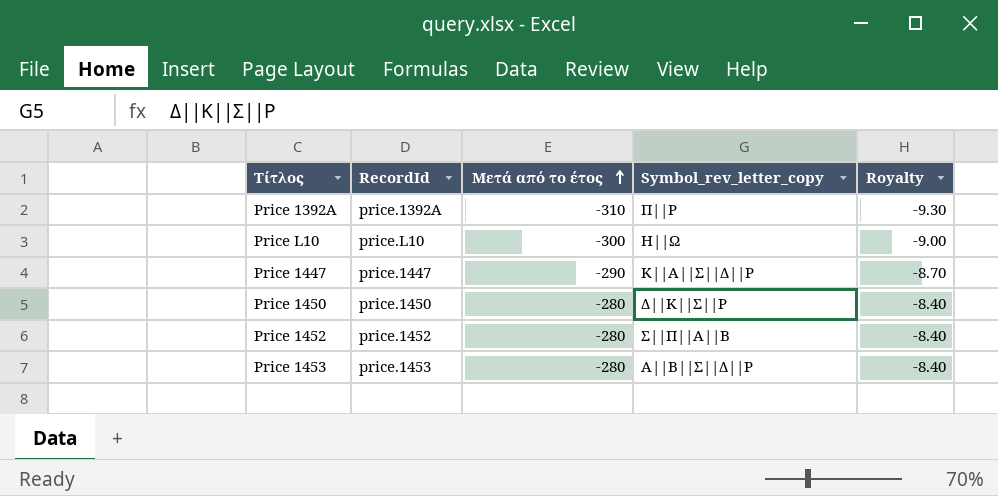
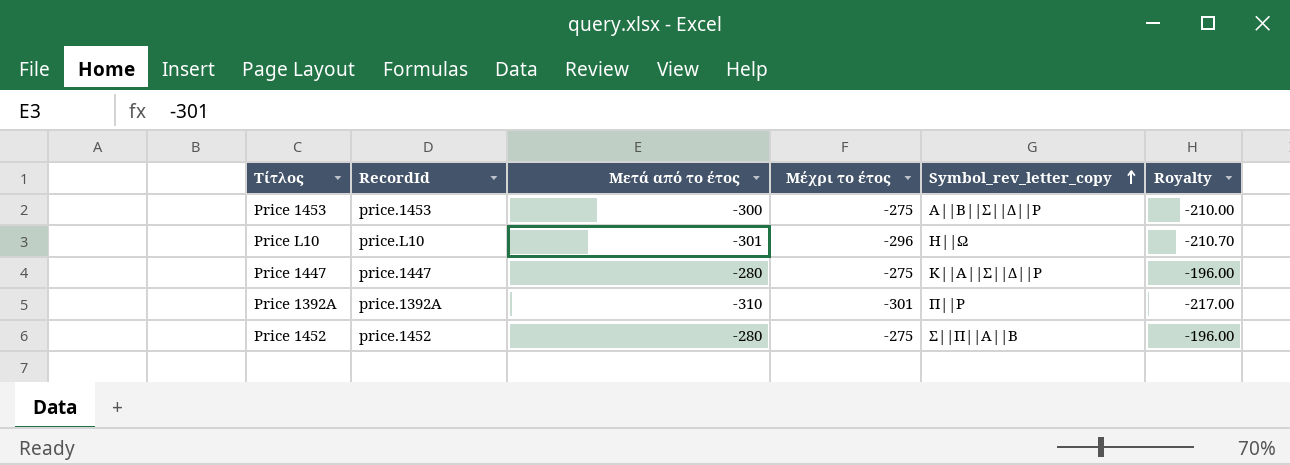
row order: Μετά από το έτος ascending -> Symbol_rev_letter_copy ascending
column Μέχρι το έτος | position: none -> 4
column Royalty | formula: [Μετά από το έτος] * 0.03 -> [Μετά από το έτος] * 0.7
row Price 1450: price.1450 | -280 | Δ||Κ||Σ||Ρ | -8.40 -> none
Price 1453 | Μετά από το έτος: -280 -> -300
Price L10 | Μετά από το έτος: -300 -> -301
Price 1447 | Μετά από το έτος: -290 -> -280

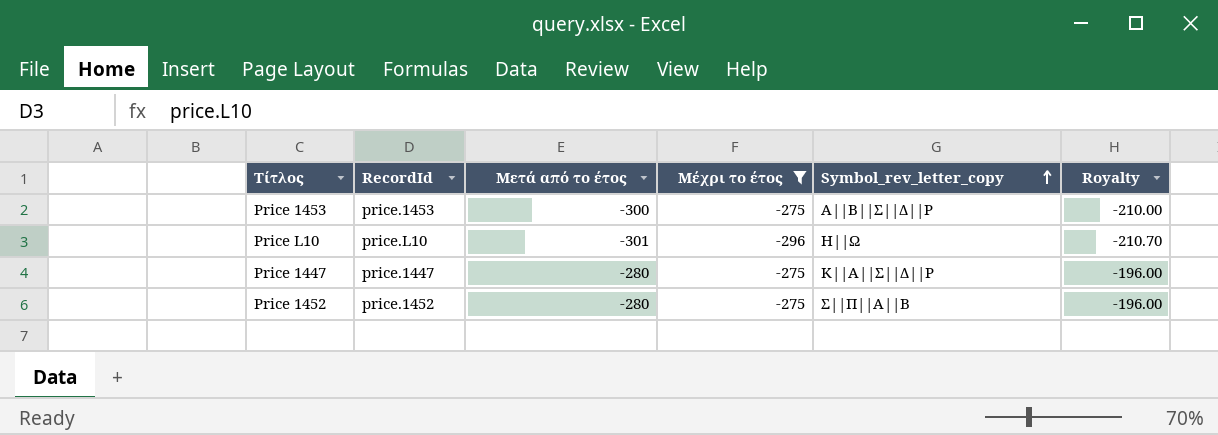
filter: none -> Μέχρι το έτος != -301

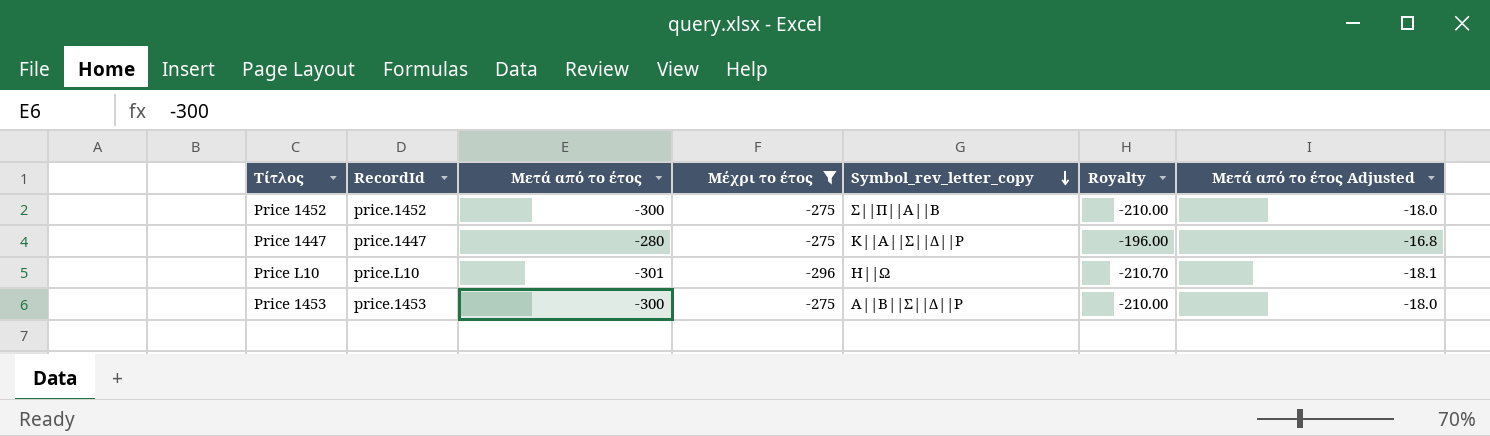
row order: Symbol_rev_letter_copy ascending -> Symbol_rev_letter_copy descending
column Μετά από το έτος Adjusted | formula: none -> [Μετά από το έτος] * 0.06
Price 1452 | Μετά από το έτος: -280 -> -300
Price 1452 | Royalty: -196.00 -> -210.00

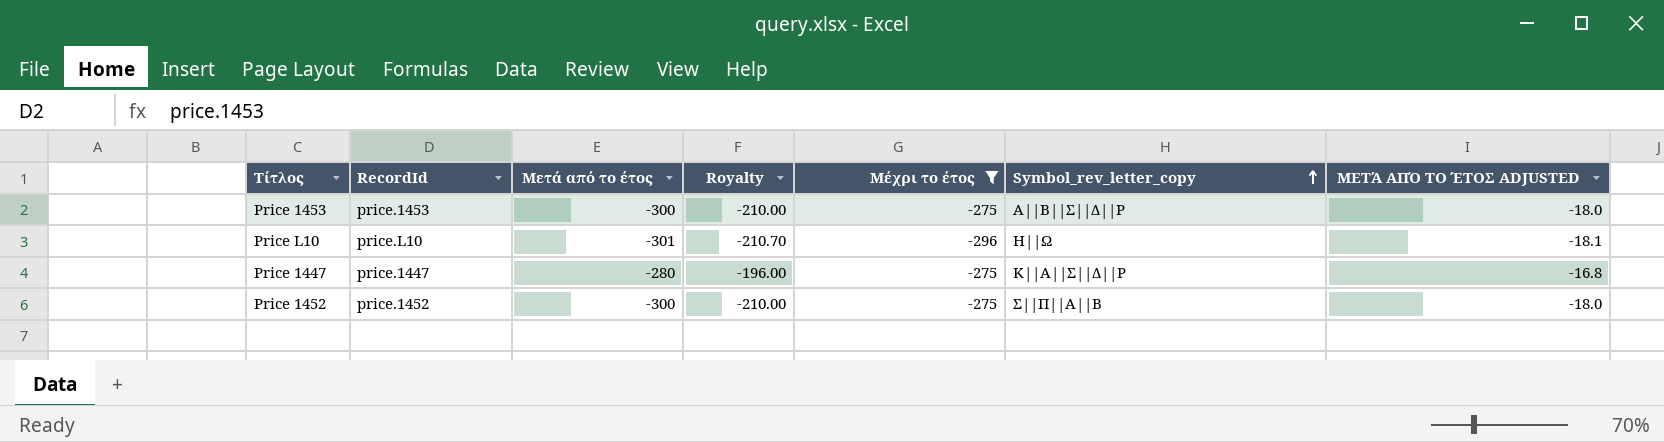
row order: Symbol_rev_letter_copy descending -> Symbol_rev_letter_copy ascending
column Royalty | position: 6 -> 4
column name: Μετά από το έτος Adjusted -> ΜΕΤΆ ΑΠΌ ΤΟ ΈΤΟΣ ADJUSTED

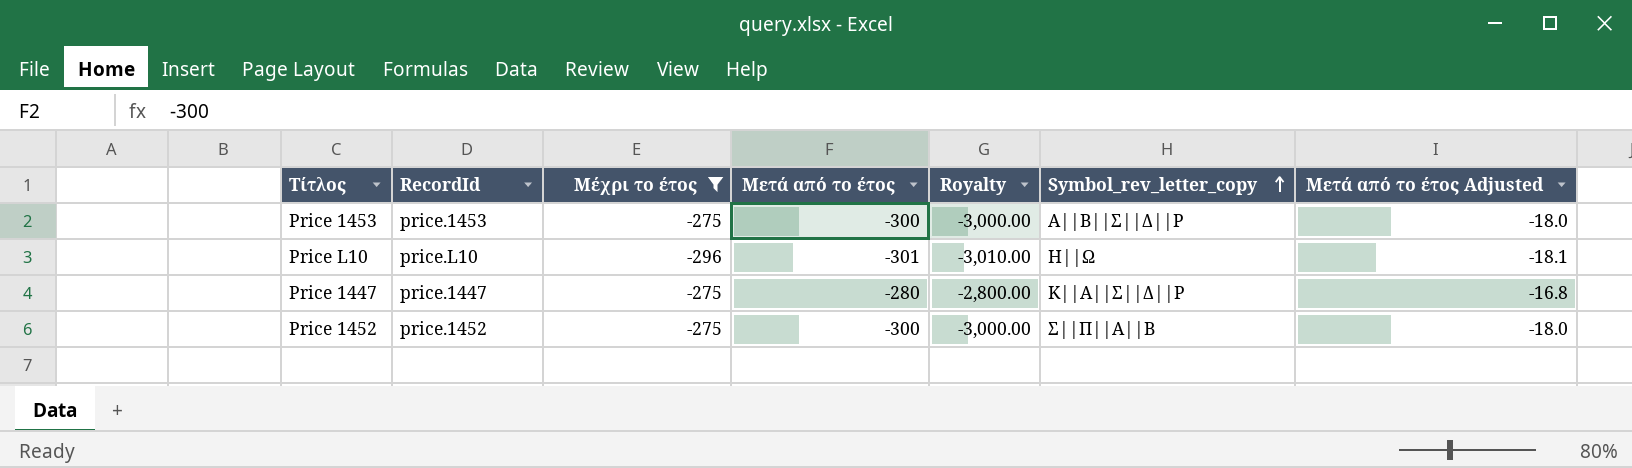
column Μέχρι το έτος | position: 5 -> 3
column Royalty | formula: [Μετά από το έτος] * 0.7 -> [Μετά από το έτος] * 10
column name: ΜΕΤΆ ΑΠΌ ΤΟ ΈΤΟΣ ADJUSTED -> Μετά από το έτος Adjusted

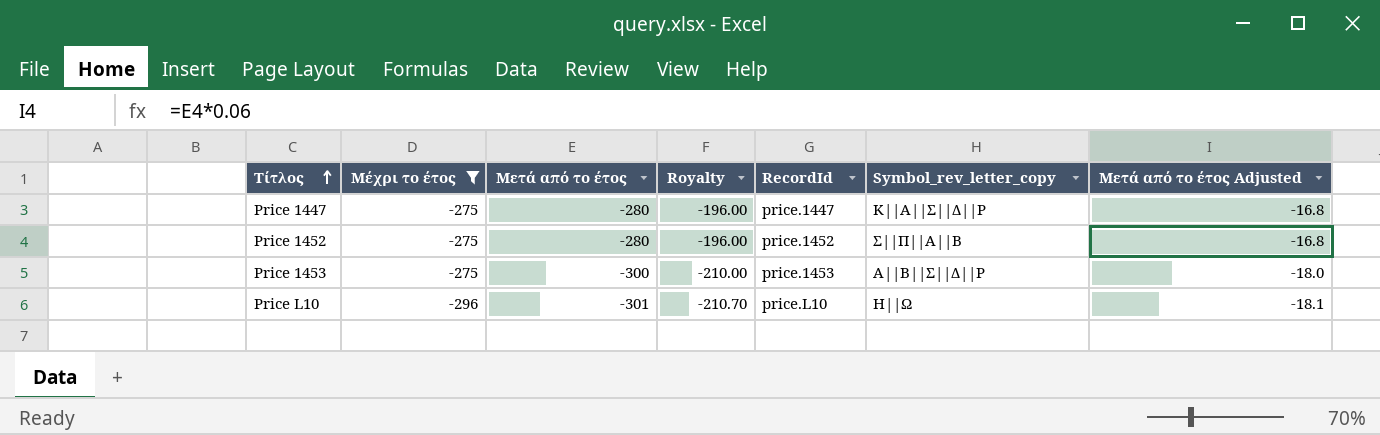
row order: Symbol_rev_letter_copy ascending -> Τίτλος ascending
column Royalty | formula: [Μετά από το έτος] * 10 -> [Μετά από το έτος] * 0.7
column RecordId | position: 2 -> 5
Price 1452 | Μετά από το έτος: -300 -> -280
Price 1452 | Μετά από το έτος Adjusted: -18.0 -> -16.8

